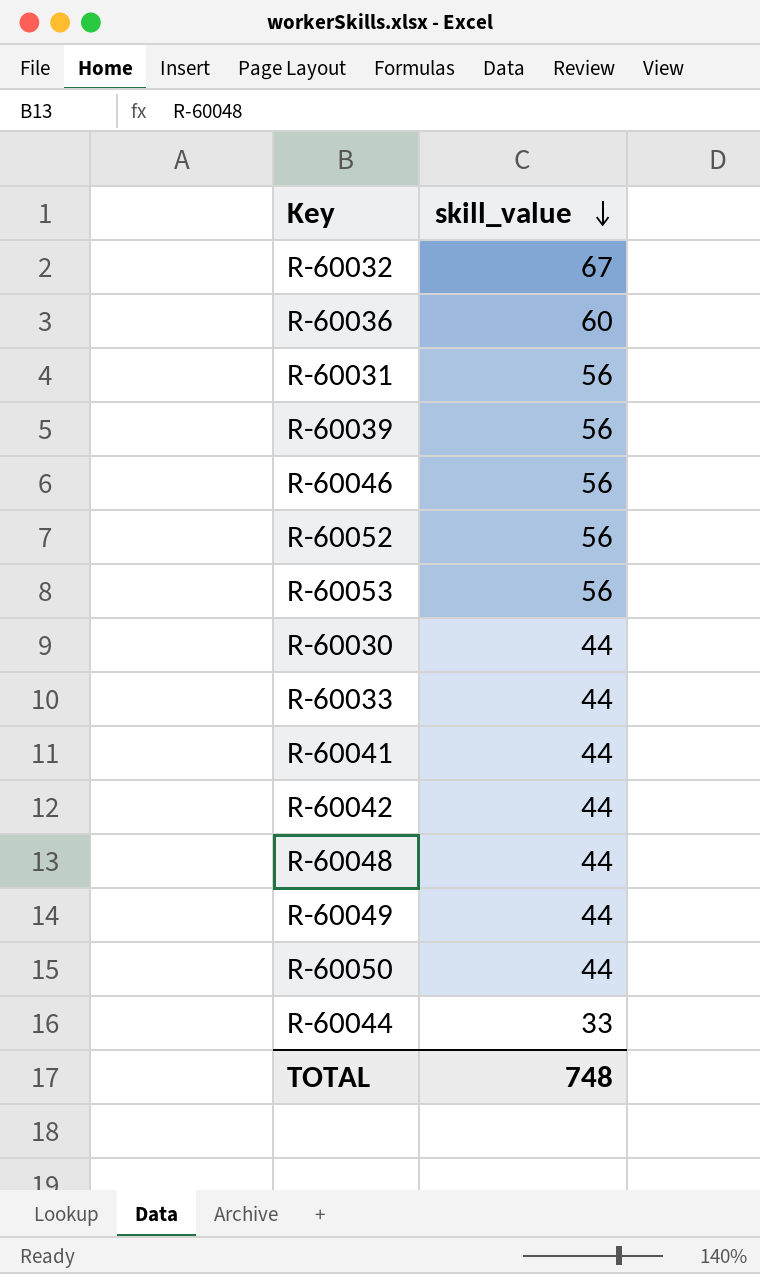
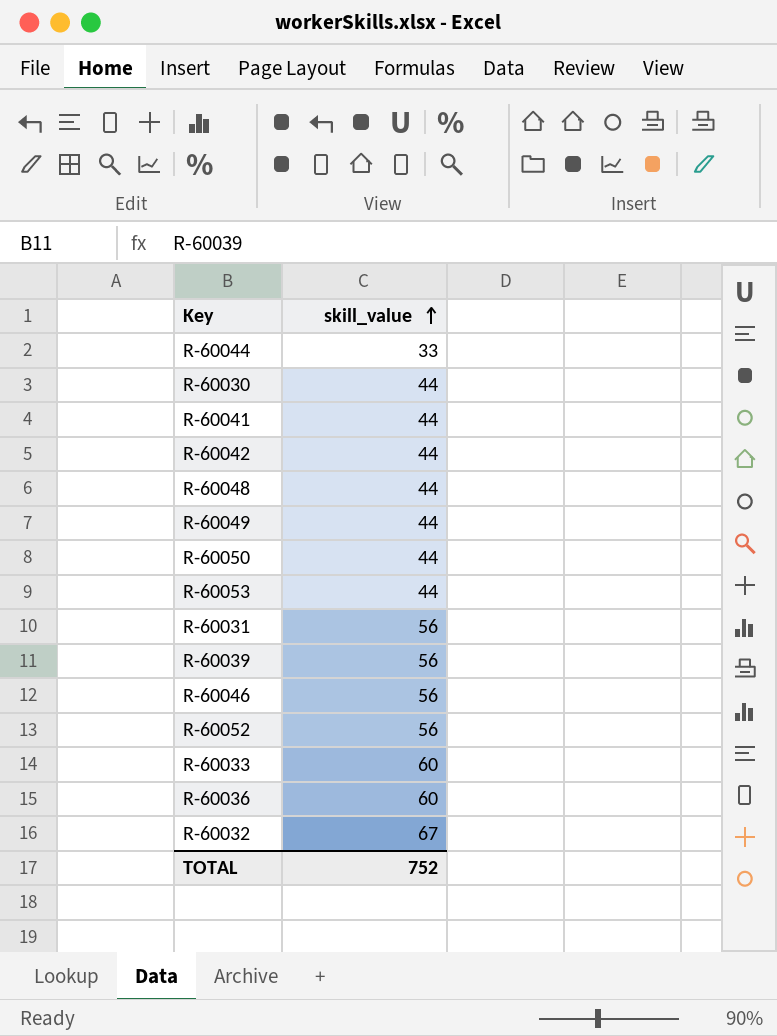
row order: skill_value descending -> skill_value ascending
R-60053 | skill_value: 56 -> 44
R-60033 | skill_value: 44 -> 60
TOTAL | skill_value: 748 -> 752

